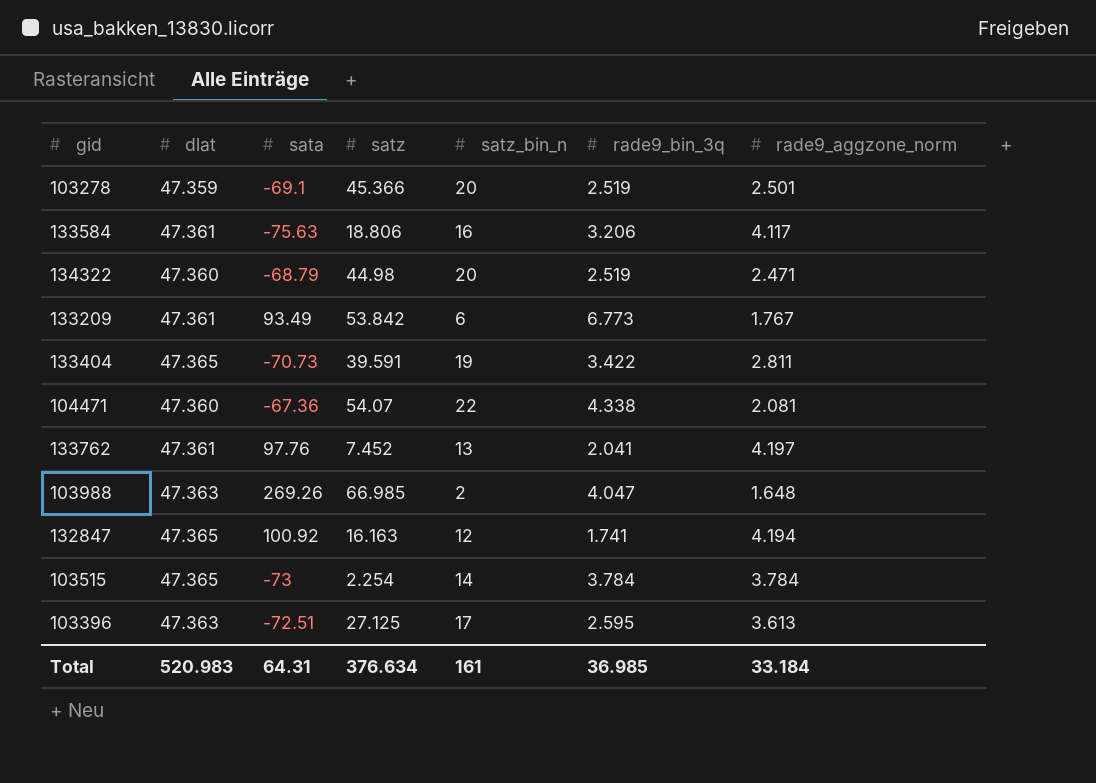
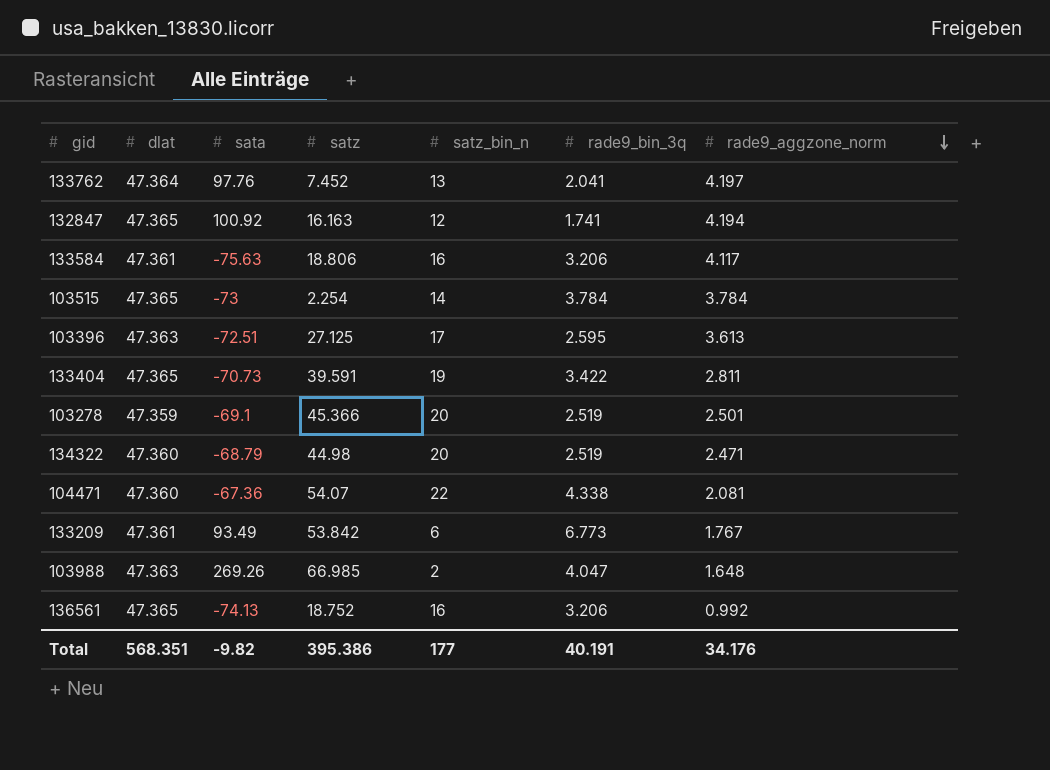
row order: none -> rade9_aggzone_norm descending
133762 | dlat: 47.361 -> 47.364
row 136561: none -> 47.365 | -74.13 | 18.752 | 16 | 3.206 | 0.992
Total | dlat: 520.983 -> 568.351
Total | sata: 64.31 -> -9.82
Total | satz: 376.634 -> 395.386
Total | satz_bin_n: 161 -> 177
Total | rade9_bin_3q: 36.985 -> 40.191
Total | rade9_aggzone_norm: 33.184 -> 34.176

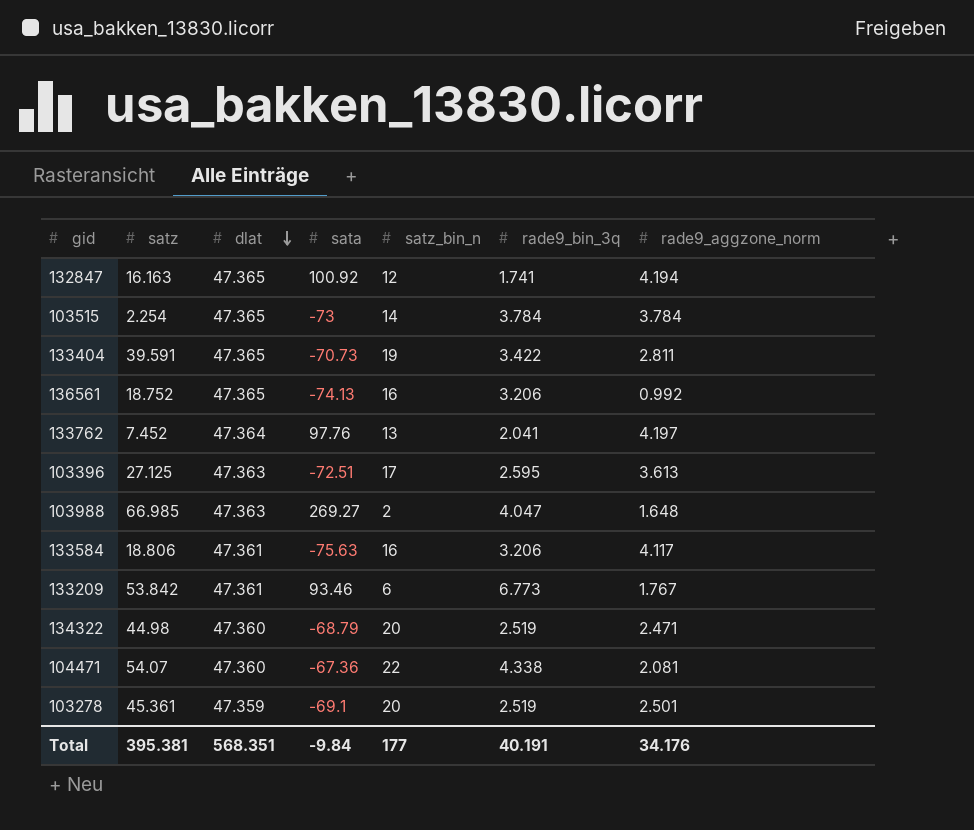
row order: rade9_aggzone_norm descending -> dlat descending
column satz | position: 4 -> 2
103988 | sata: 269.26 -> 269.27
133209 | sata: 93.49 -> 93.46
103278 | satz: 45.366 -> 45.361
Total | satz: 395.386 -> 395.381
Total | sata: -9.82 -> -9.84

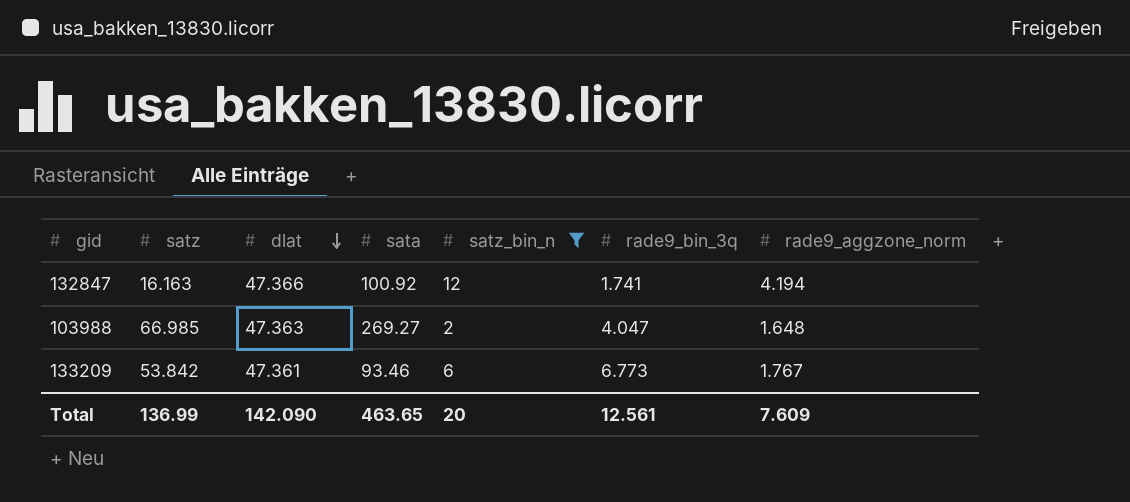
filter: none -> satz_bin_n <= 12
132847 | dlat: 47.365 -> 47.366
Total | satz: 395.381 -> 136.99
Total | dlat: 568.351 -> 142.090
Total | sata: -9.84 -> 463.65
Total | satz_bin_n: 177 -> 20
Total | rade9_bin_3q: 40.191 -> 12.561
Total | rade9_aggzone_norm: 34.176 -> 7.609

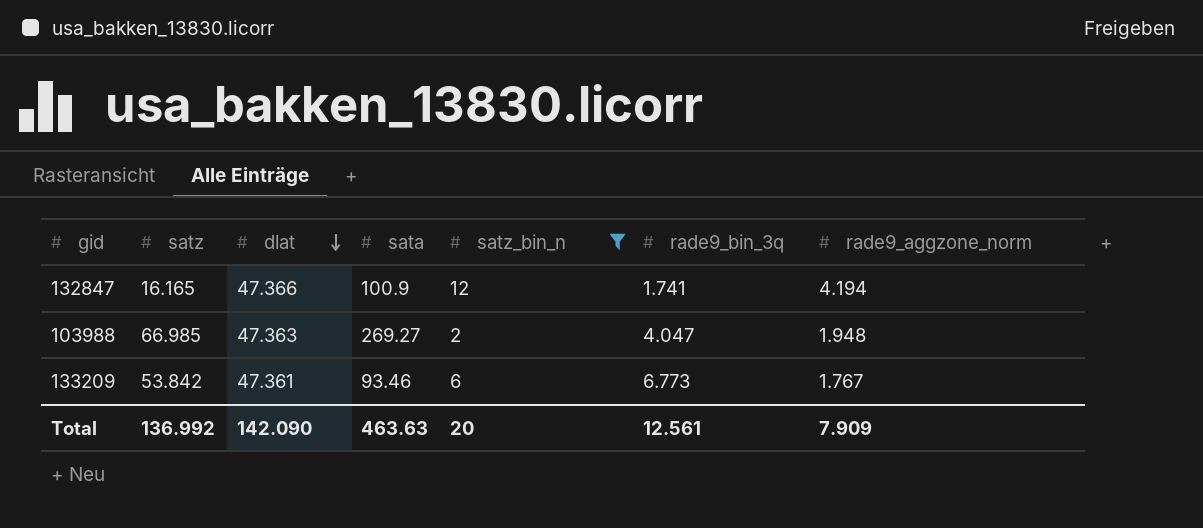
132847 | satz: 16.163 -> 16.165
132847 | sata: 100.92 -> 100.9
103988 | rade9_aggzone_norm: 1.648 -> 1.948
Total | satz: 136.99 -> 136.992
Total | sata: 463.65 -> 463.63
Total | rade9_aggzone_norm: 7.609 -> 7.909

